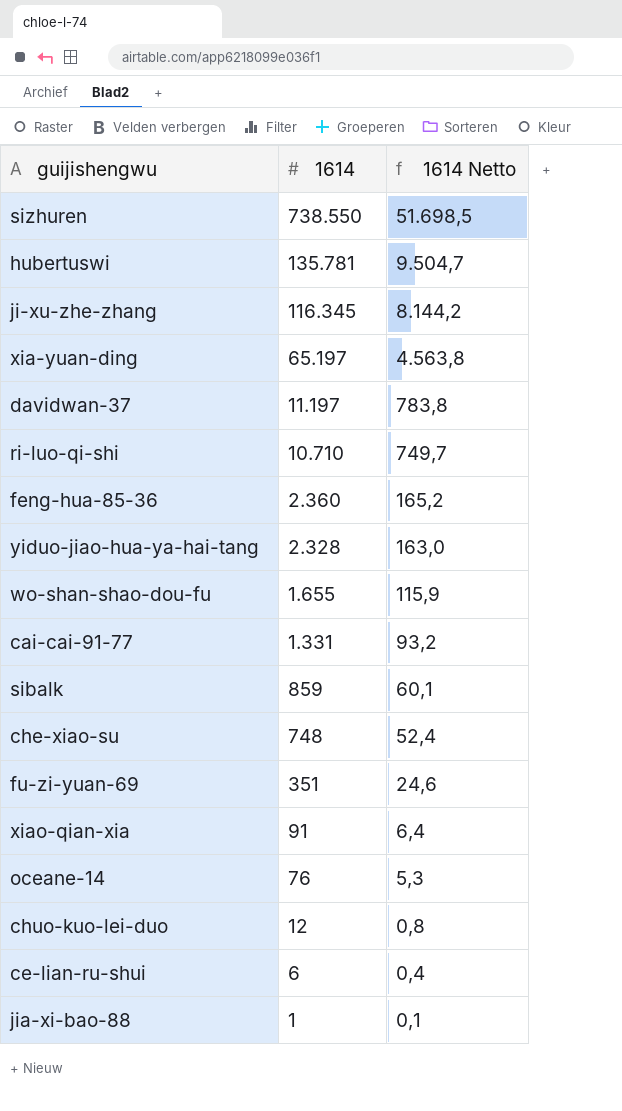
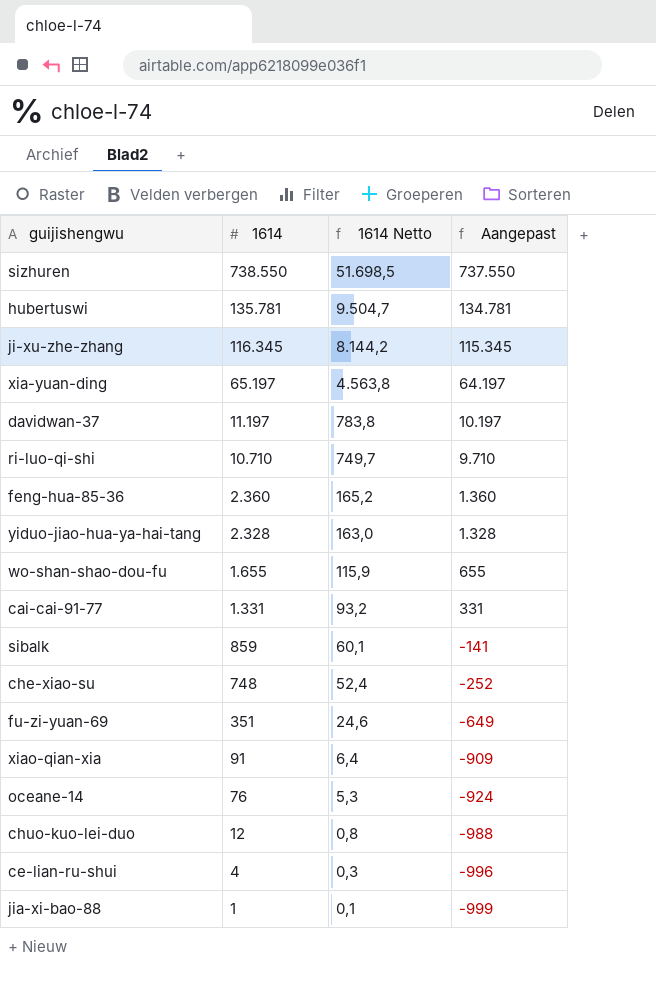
column Aangepast | formula: none -> [1614] - 1000
ce-lian-ru-shui | 1614: 6 -> 4
ce-lian-ru-shui | 1614 Netto: 0,4 -> 0,3

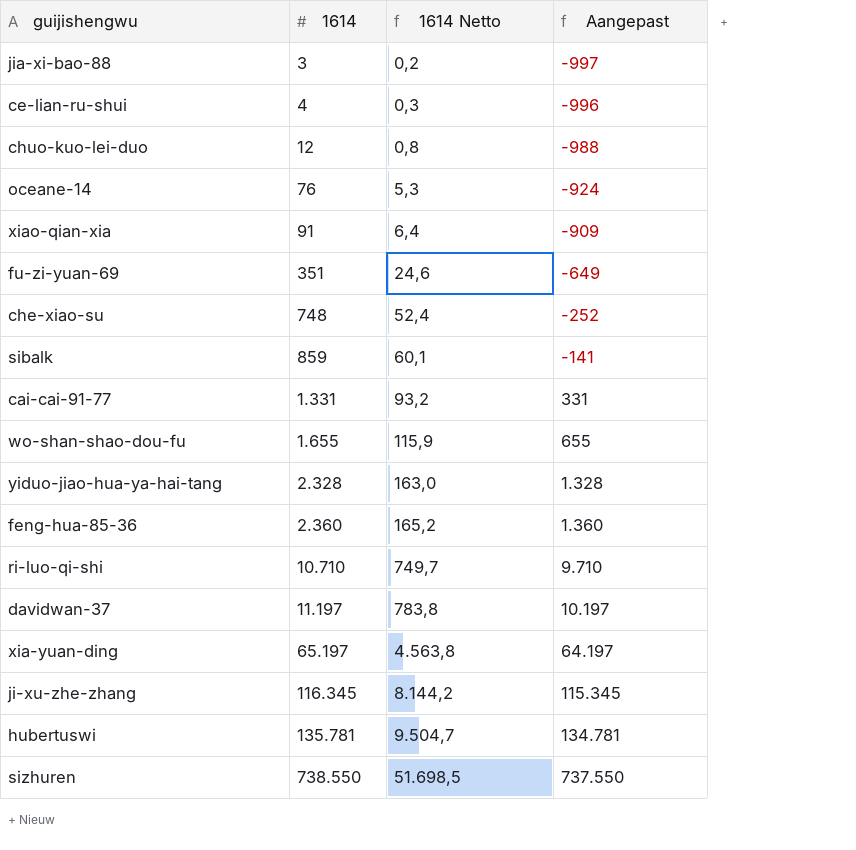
row order: 1614 descending -> 1614 ascending
jia-xi-bao-88 | 1614: 1 -> 3
jia-xi-bao-88 | 1614 Netto: 0,1 -> 0,2
jia-xi-bao-88 | Aangepast: -999 -> -997

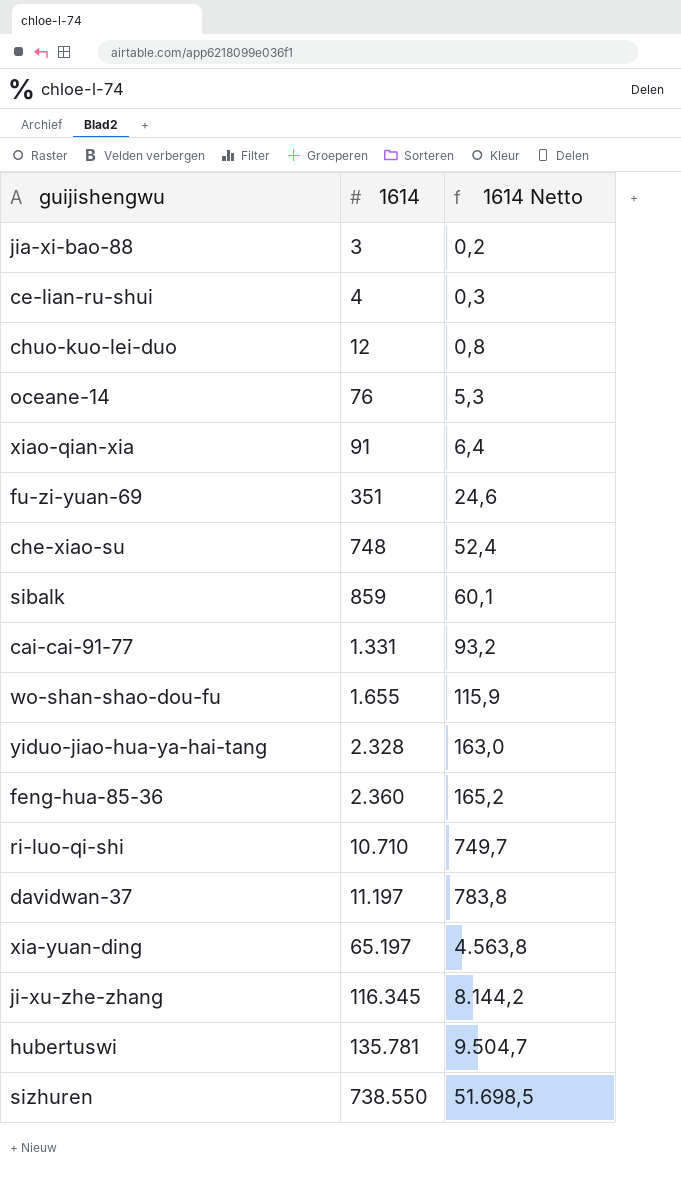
column Aangepast | formula: [1614] - 1000 -> none

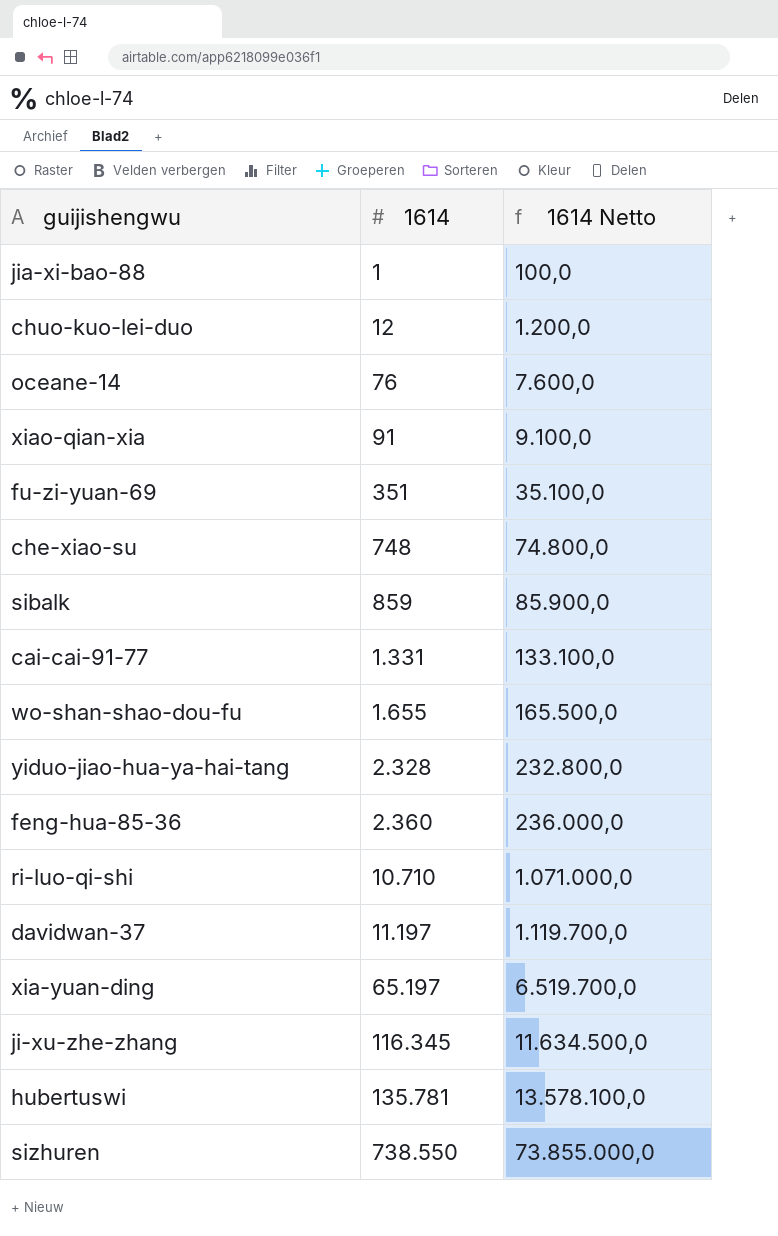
column 1614 Netto | formula: [1614] * 0,07 -> [1614] * 100
row ce-lian-ru-shui: 4 | 0,3 -> none
jia-xi-bao-88 | 1614: 3 -> 1

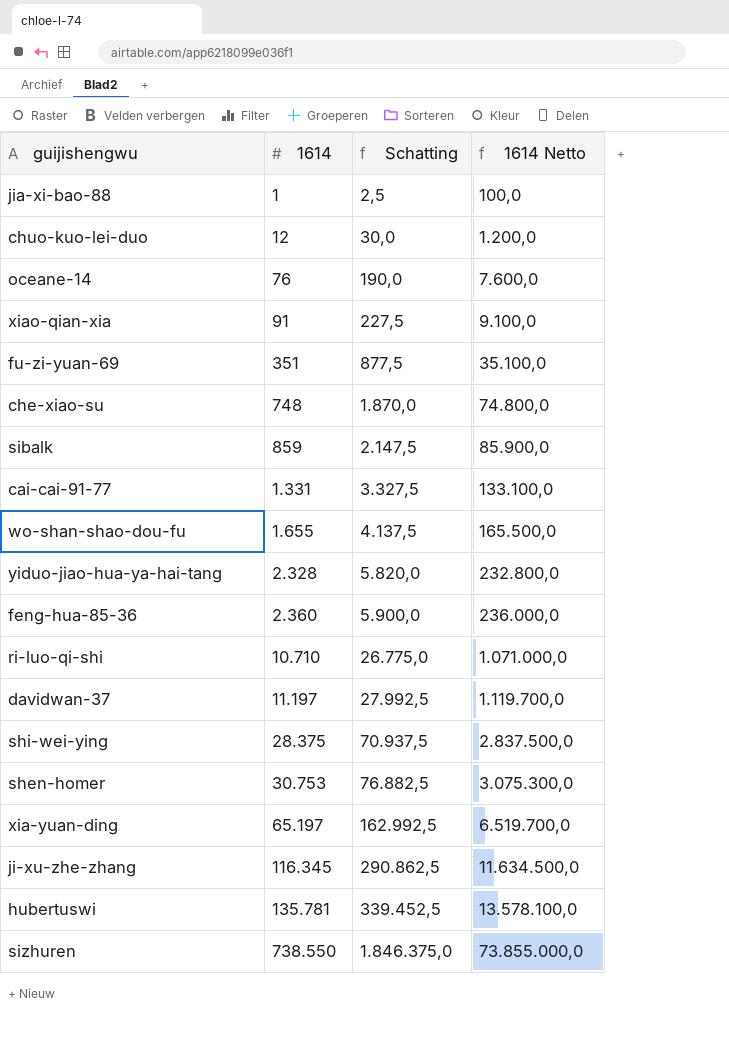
column Schatting | formula: none -> [1614] * 2,5
row shi-wei-ying: none -> 28.375 | 70.937,5 | 2.837.500,0
row shen-homer: none -> 30.753 | 76.882,5 | 3.075.300,0

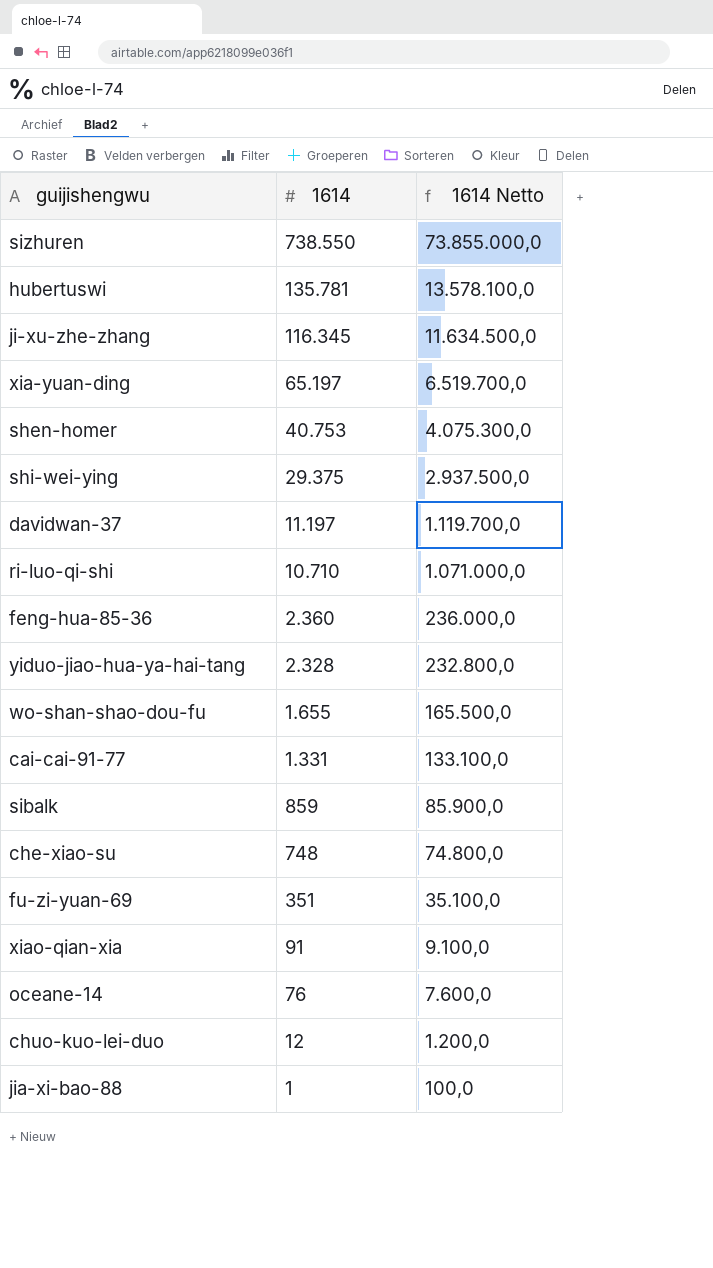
row order: 1614 ascending -> 1614 descending
column Schatting | formula: [1614] * 2,5 -> none
shen-homer | 1614: 30.753 -> 40.753
shen-homer | 1614 Netto: 3.075.300,0 -> 4.075.300,0
shi-wei-ying | 1614: 28.375 -> 29.375
shi-wei-ying | 1614 Netto: 2.837.500,0 -> 2.937.500,0

